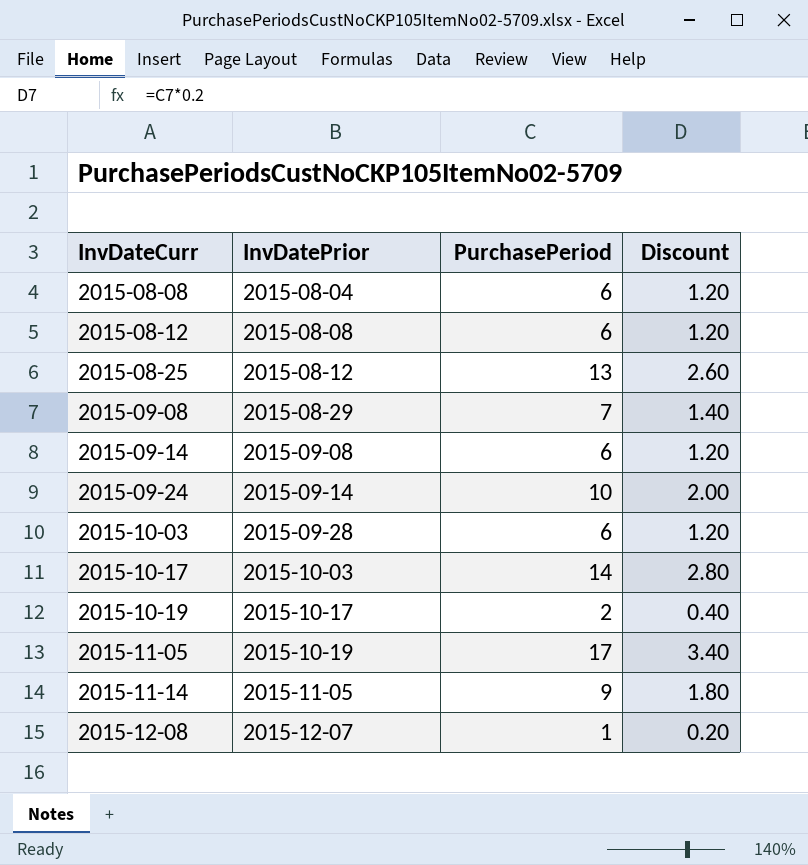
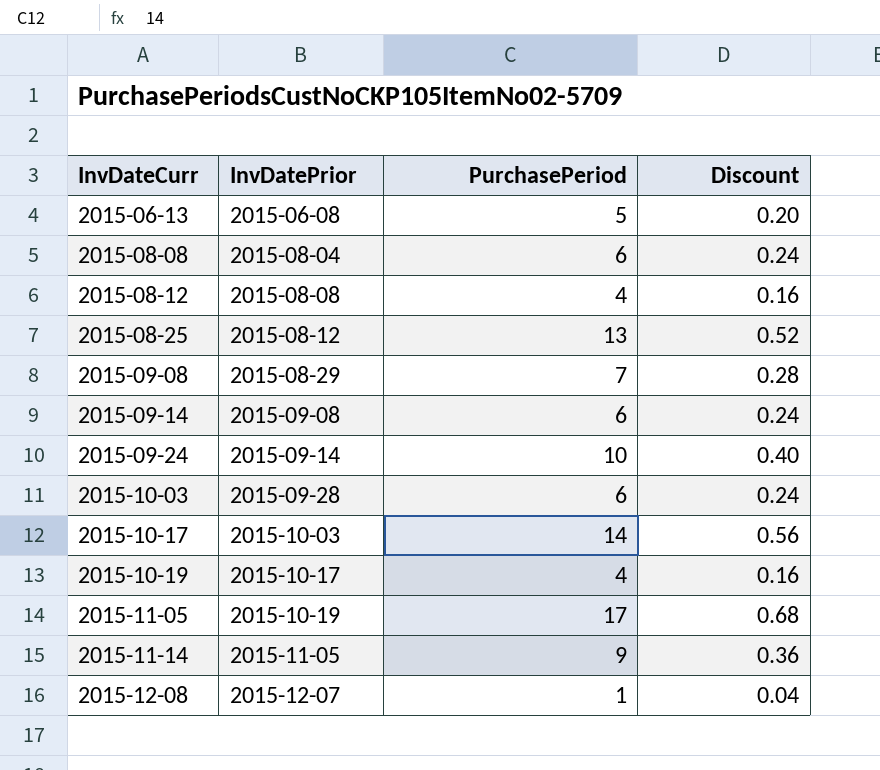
column Discount | formula: [PurchasePeriod] * 0.2 -> [PurchasePeriod] * 0.04
row 2015-06-13: none -> 2015-06-08 | 5 | 0.20
2015-08-12 | PurchasePeriod: 6 -> 4
2015-10-19 | PurchasePeriod: 2 -> 4

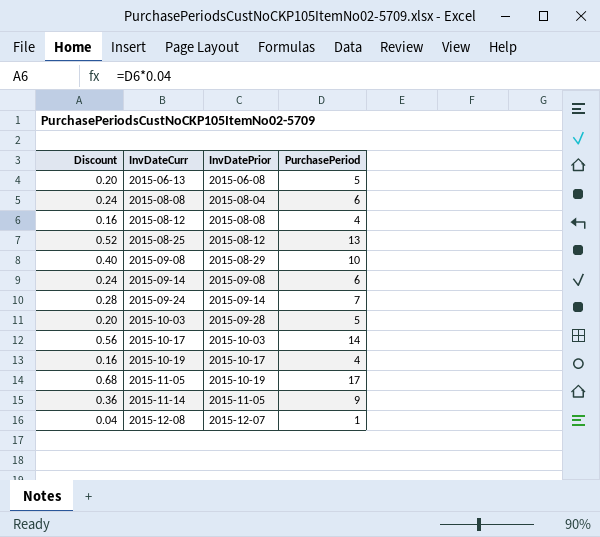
column Discount | position: 4 -> 1
2015-09-08 | Discount: 0.28 -> 0.40
2015-09-08 | PurchasePeriod: 7 -> 10
2015-09-24 | Discount: 0.40 -> 0.28
2015-09-24 | PurchasePeriod: 10 -> 7
2015-10-03 | Discount: 0.24 -> 0.20
2015-10-03 | PurchasePeriod: 6 -> 5

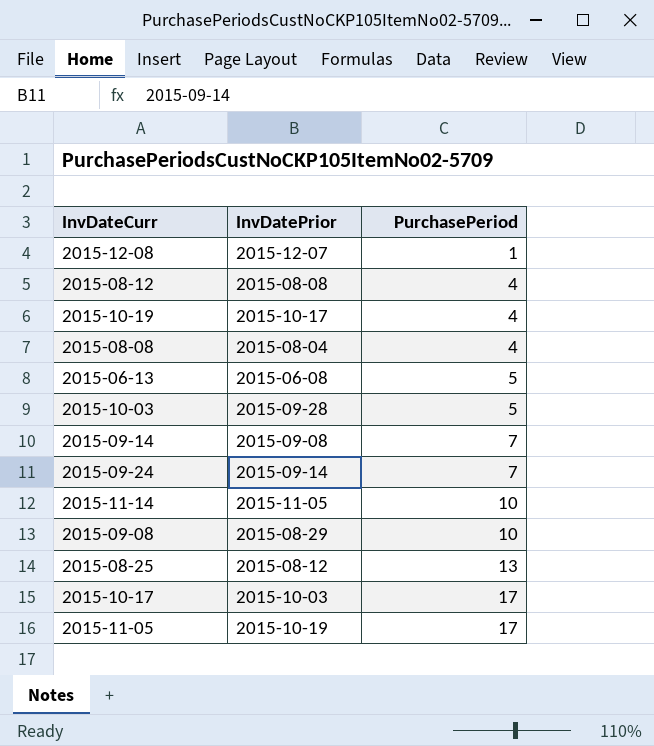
row order: InvDateCurr ascending -> PurchasePeriod ascending
column Discount | formula: [PurchasePeriod] * 0.04 -> none
2015-08-08 | PurchasePeriod: 6 -> 4
2015-09-14 | PurchasePeriod: 6 -> 7
2015-11-14 | PurchasePeriod: 9 -> 10
2015-10-17 | PurchasePeriod: 14 -> 17

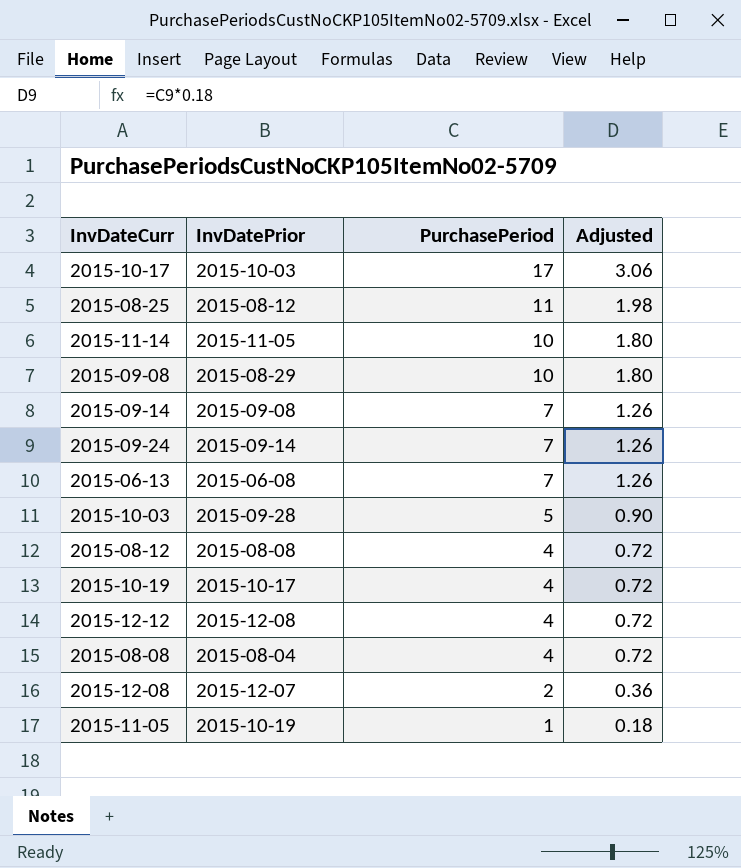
row order: PurchasePeriod ascending -> PurchasePeriod descending
column Adjusted | formula: none -> [PurchasePeriod] * 0.18
2015-08-25 | PurchasePeriod: 13 -> 11
2015-06-13 | PurchasePeriod: 5 -> 7
row 2015-12-12: none -> 2015-12-08 | 4 | 0.72
2015-12-08 | PurchasePeriod: 1 -> 2
2015-11-05 | PurchasePeriod: 17 -> 1

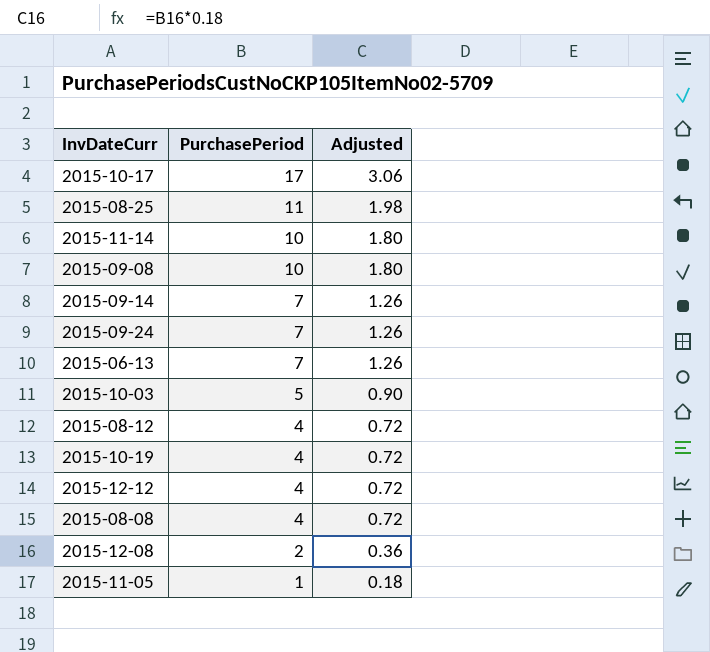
column InvDatePrior | position: 2 -> none

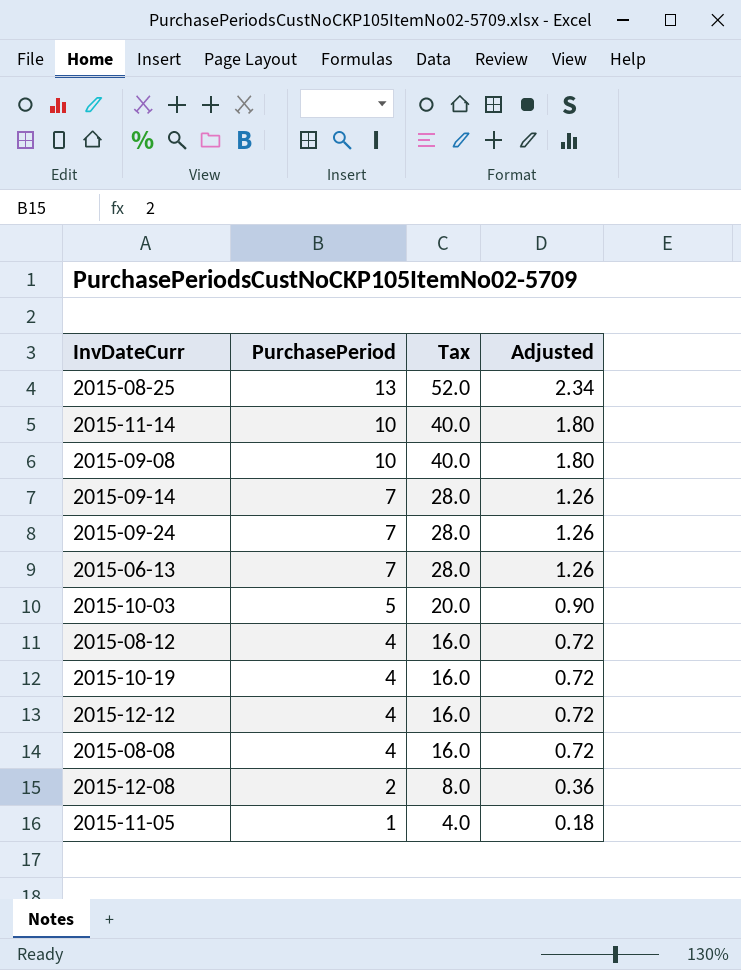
column Tax | formula: none -> [PurchasePeriod] * 4
row 2015-10-17: 17 | 3.06 -> none
2015-08-25 | PurchasePeriod: 11 -> 13
2015-08-25 | Adjusted: 1.98 -> 2.34

